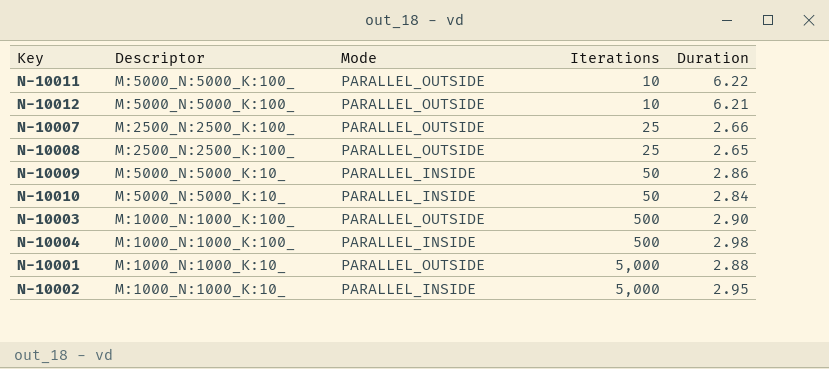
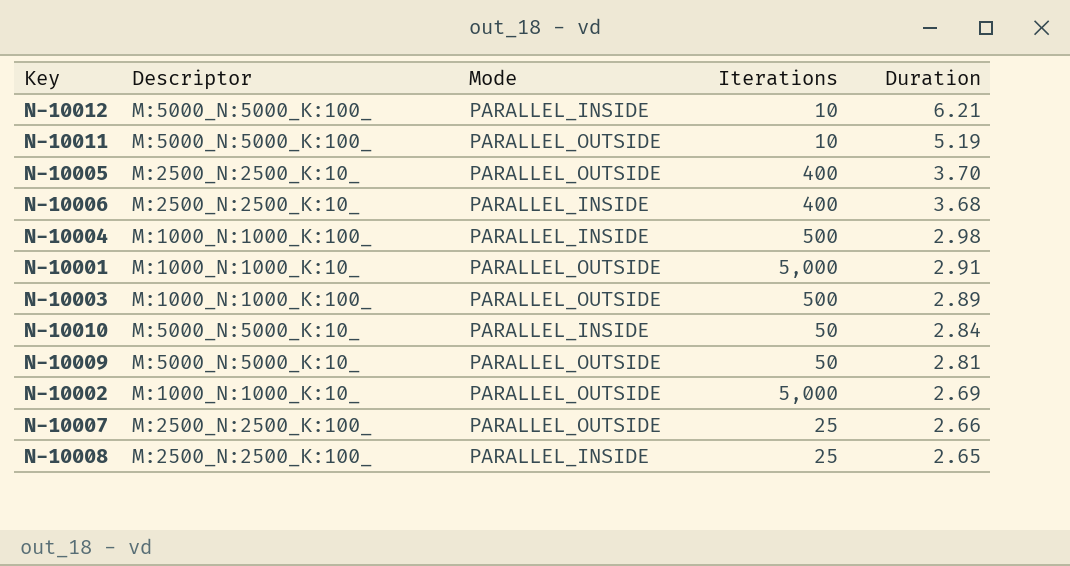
row order: Iterations ascending -> Duration descending
N-10012 | Mode: PARALLEL_OUTSIDE -> PARALLEL_INSIDE
N-10011 | Duration: 6.22 -> 5.19
row N-10005: none -> M:2500_N:2500_K:10_ | PARALLEL_OUTSIDE | 400 | 3.70
row N-10006: none -> M:2500_N:2500_K:10_ | PARALLEL_INSIDE | 400 | 3.68
N-10001 | Duration: 2.88 -> 2.91
N-10003 | Duration: 2.90 -> 2.89
N-10009 | Mode: PARALLEL_INSIDE -> PARALLEL_OUTSIDE
N-10009 | Duration: 2.86 -> 2.81
N-10002 | Mode: PARALLEL_INSIDE -> PARALLEL_OUTSIDE
N-10002 | Duration: 2.95 -> 2.69
N-10008 | Mode: PARALLEL_OUTSIDE -> PARALLEL_INSIDE

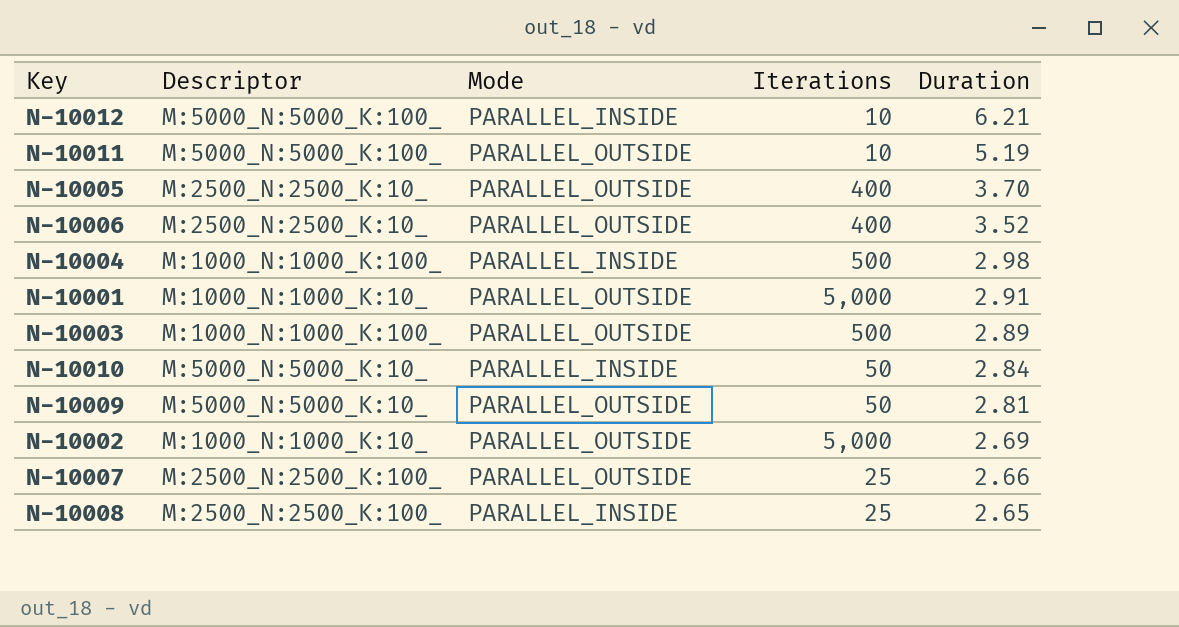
N-10006 | Mode: PARALLEL_INSIDE -> PARALLEL_OUTSIDE
N-10006 | Duration: 3.68 -> 3.52

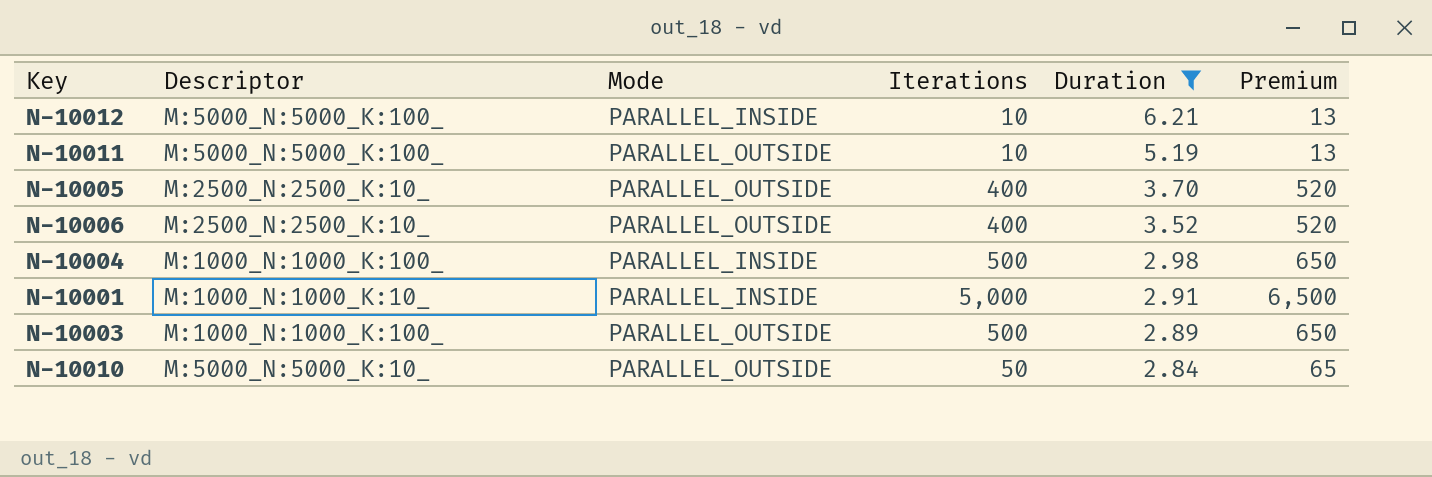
filter: none -> Duration >= 2.84
column Premium | formula: none -> [Iterations] * 1.3
N-10001 | Mode: PARALLEL_OUTSIDE -> PARALLEL_INSIDE
N-10010 | Mode: PARALLEL_INSIDE -> PARALLEL_OUTSIDE

